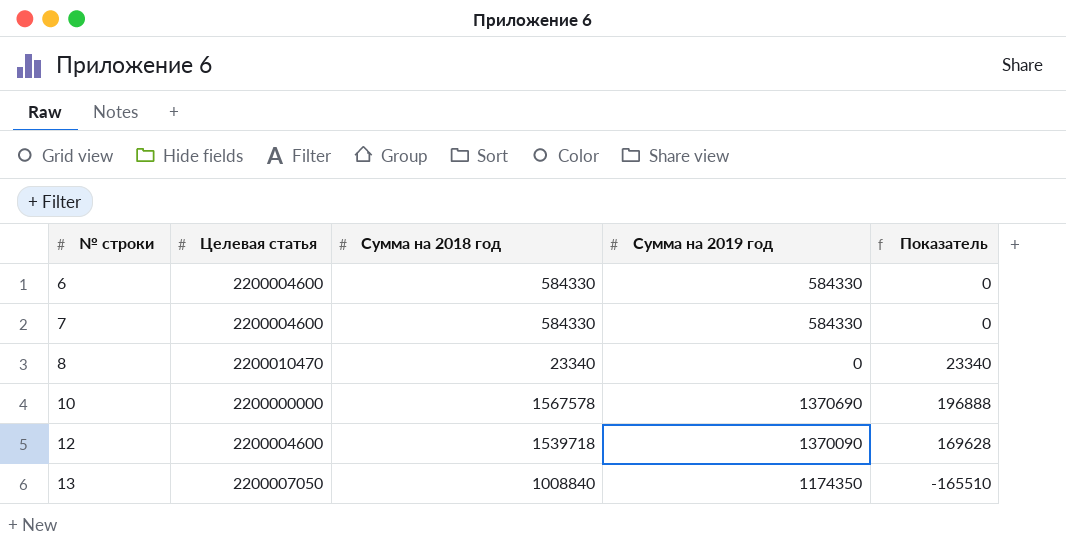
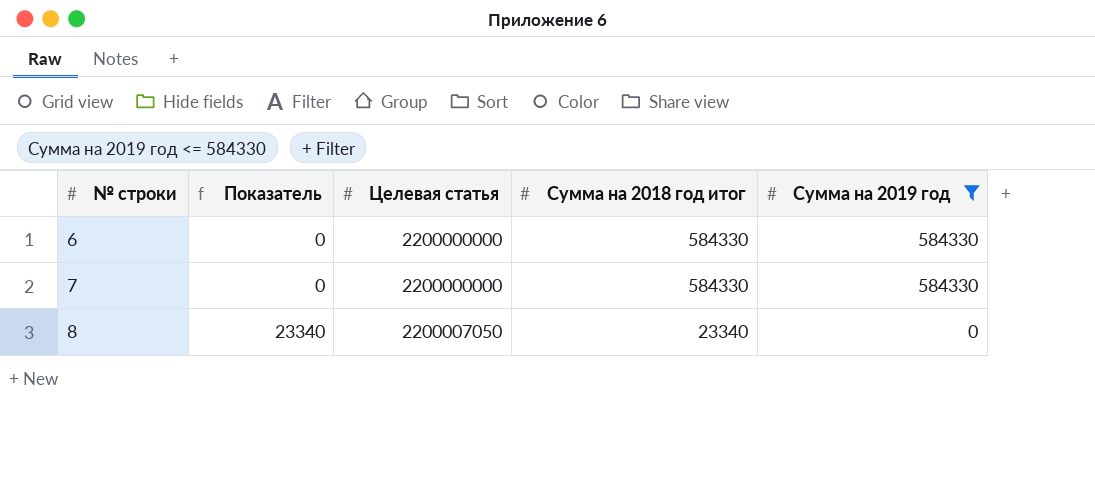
filter: none -> Сумма на 2019 год <= 584330
column Показатель | position: 5 -> 2
column name: Сумма на 2018 год -> Сумма на 2018 год итог
6 | Целевая статья: 2200004600 -> 2200000000
7 | Целевая статья: 2200004600 -> 2200000000
8 | Целевая статья: 2200010470 -> 2200007050

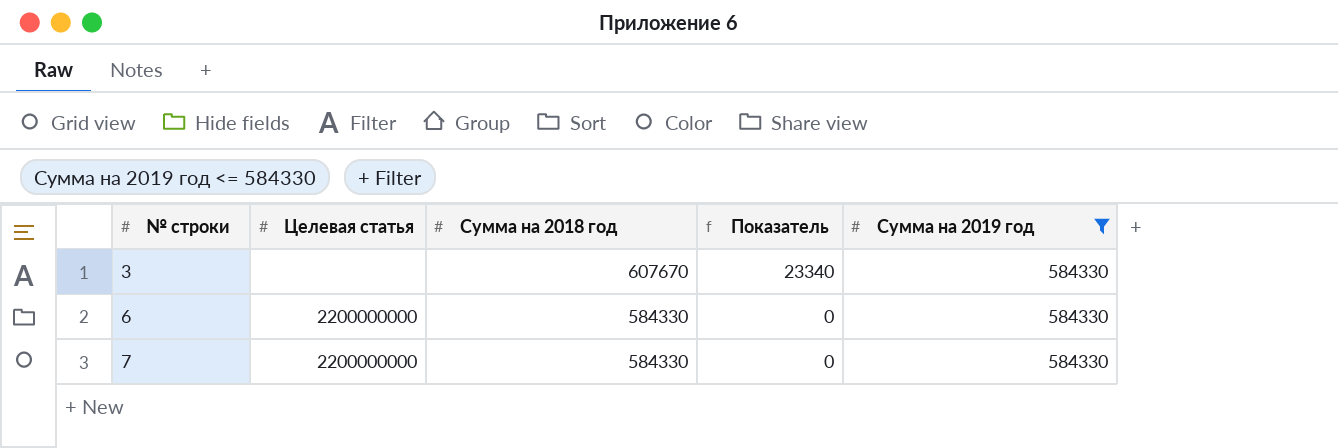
column name: Сумма на 2018 год итог -> Сумма на 2018 год
column Показатель | position: 2 -> 4
row 8: 23340 | 2200007050 | 23340 | 0 -> none
row 3: none -> none | 607670 | 23340 | 584330

